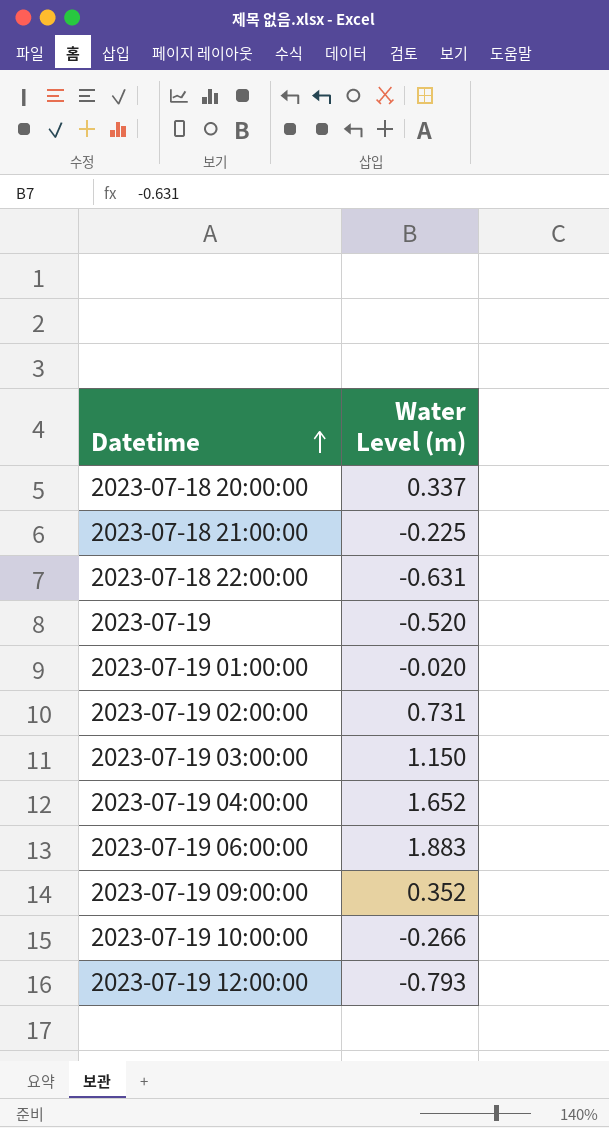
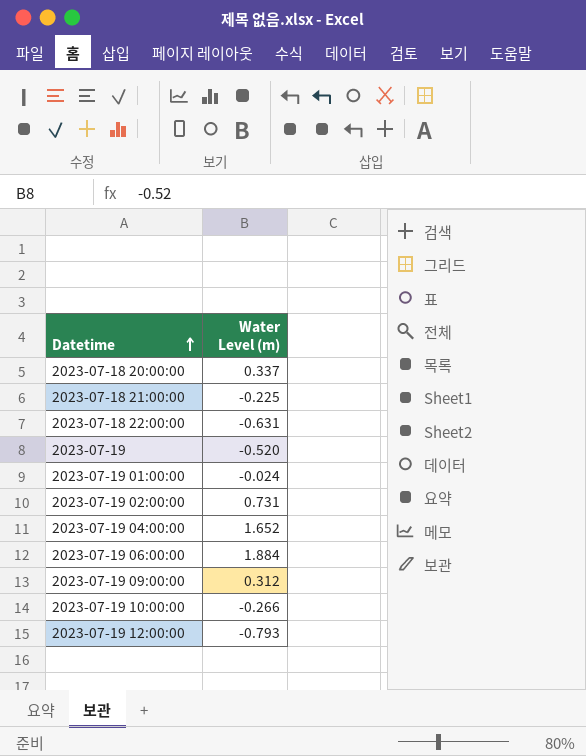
row 2023-07-19 03:00:00: 1.150 -> none
2023-07-19 01:00:00 | Water Level (m): -0.020 -> -0.024
2023-07-19 06:00:00 | Water Level (m): 1.883 -> 1.884
2023-07-19 09:00:00 | Water Level (m): 0.352 -> 0.312

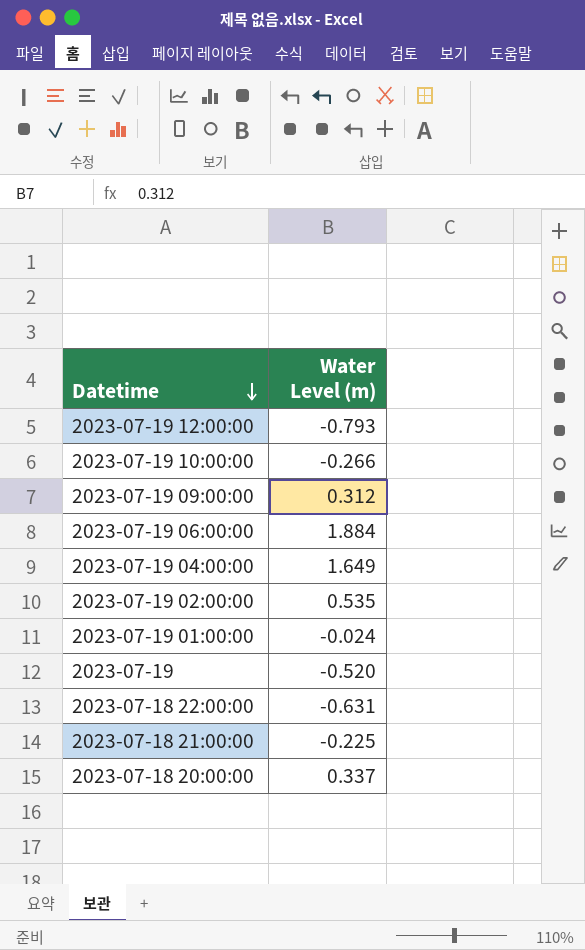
row order: Datetime ascending -> Datetime descending
2023-07-19 04:00:00 | Water Level (m): 1.652 -> 1.649
2023-07-19 02:00:00 | Water Level (m): 0.731 -> 0.535

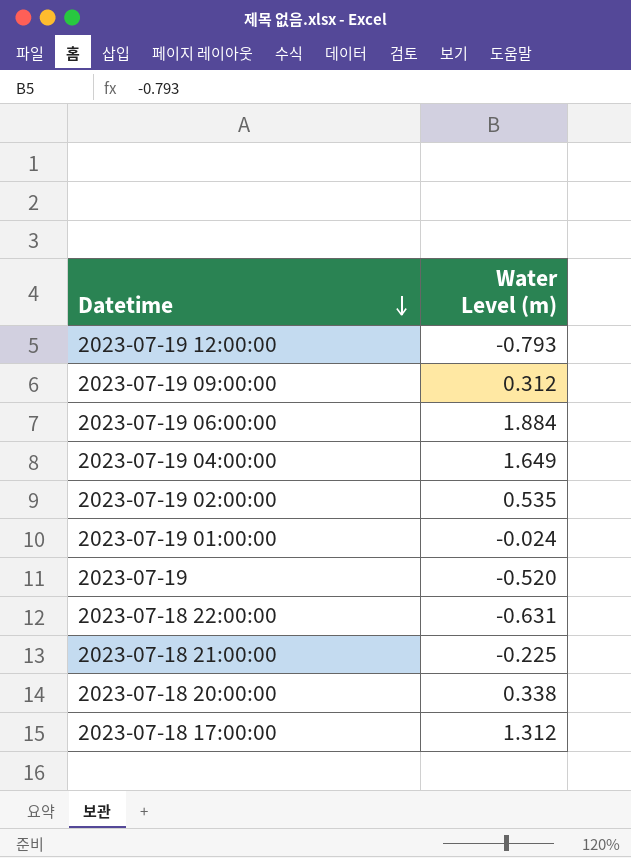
row 2023-07-19 10:00:00: -0.266 -> none
2023-07-18 20:00:00 | Water Level (m): 0.337 -> 0.338
row 2023-07-18 17:00:00: none -> 1.312

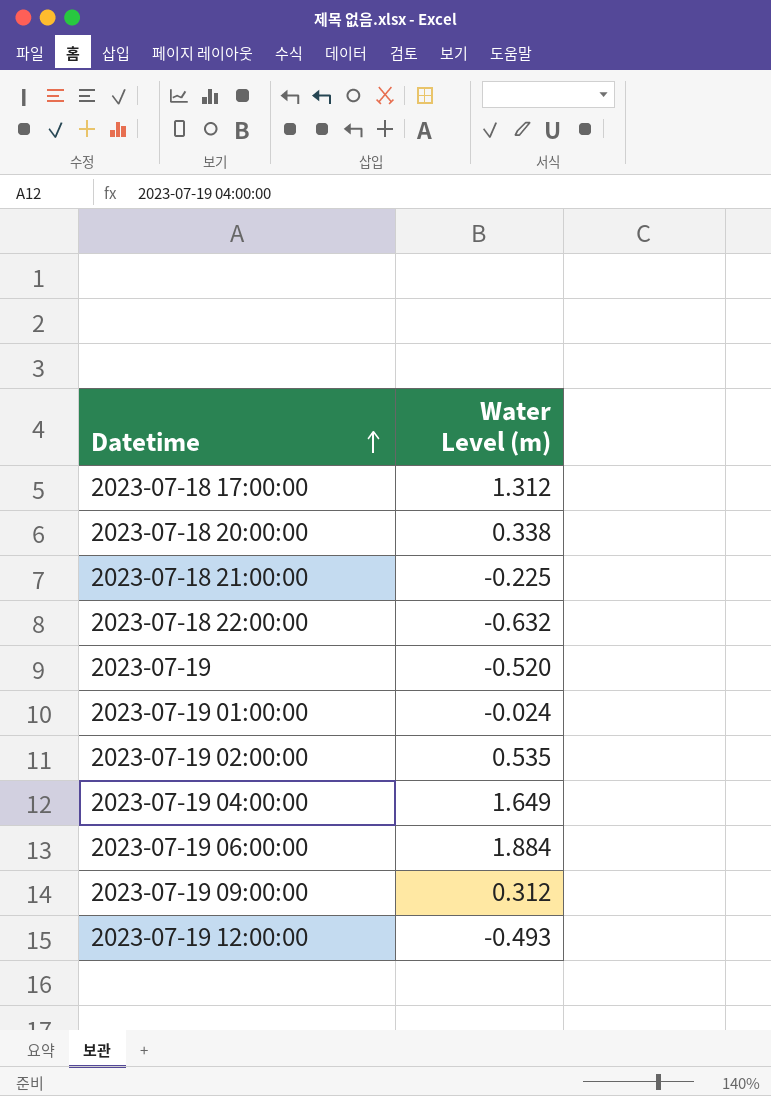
row order: Datetime descending -> Datetime ascending
2023-07-18 22:00:00 | Water Level (m): -0.631 -> -0.632
2023-07-19 12:00:00 | Water Level (m): -0.793 -> -0.493

